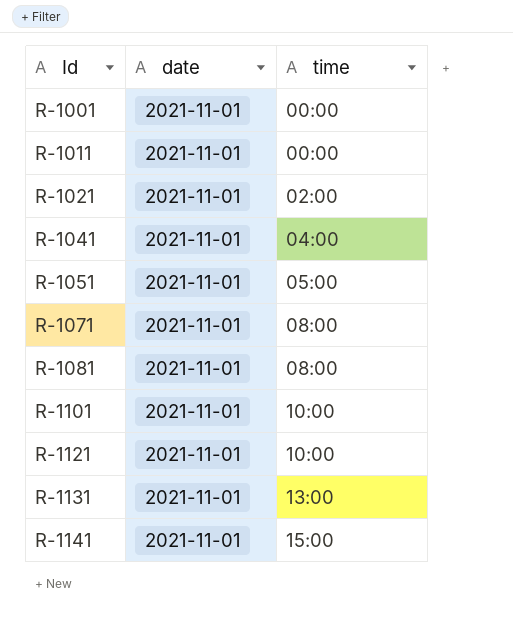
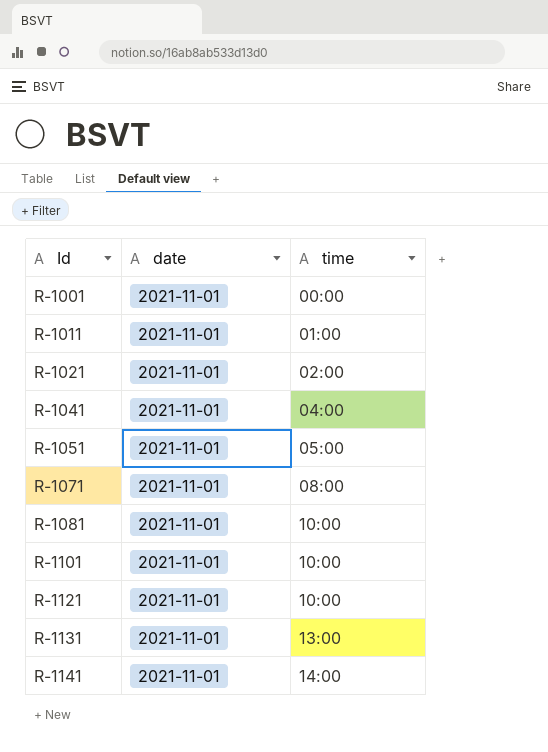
R-1011 | time: 00:00 -> 01:00
R-1081 | time: 08:00 -> 10:00
R-1141 | time: 15:00 -> 14:00

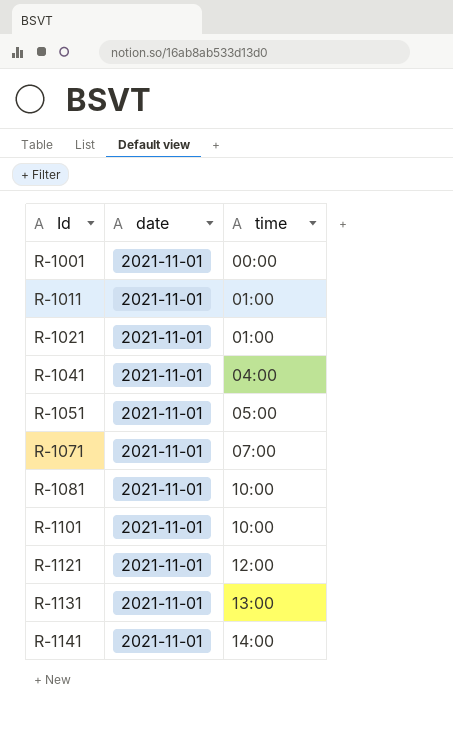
R-1021 | time: 02:00 -> 01:00
R-1071 | time: 08:00 -> 07:00
R-1121 | time: 10:00 -> 12:00

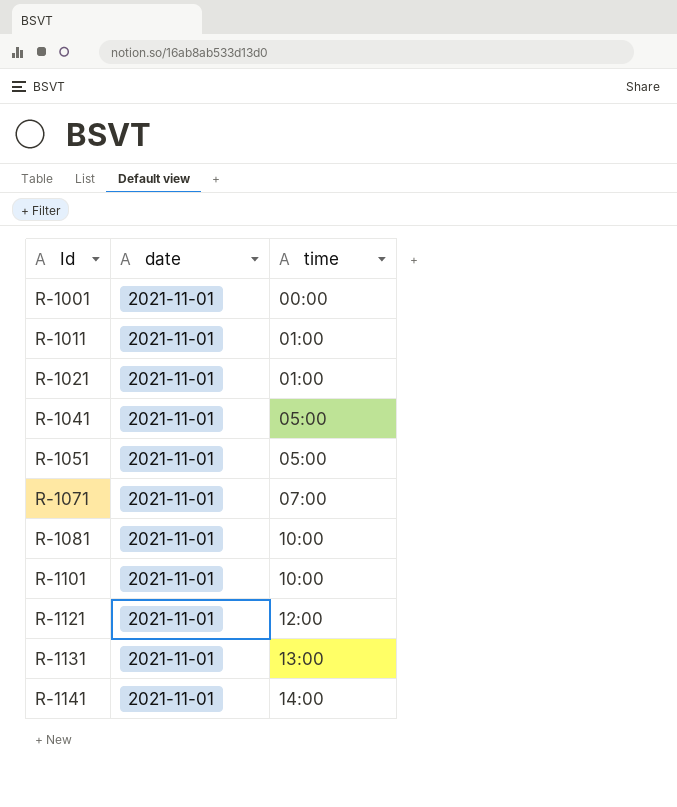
R-1041 | time: 04:00 -> 05:00

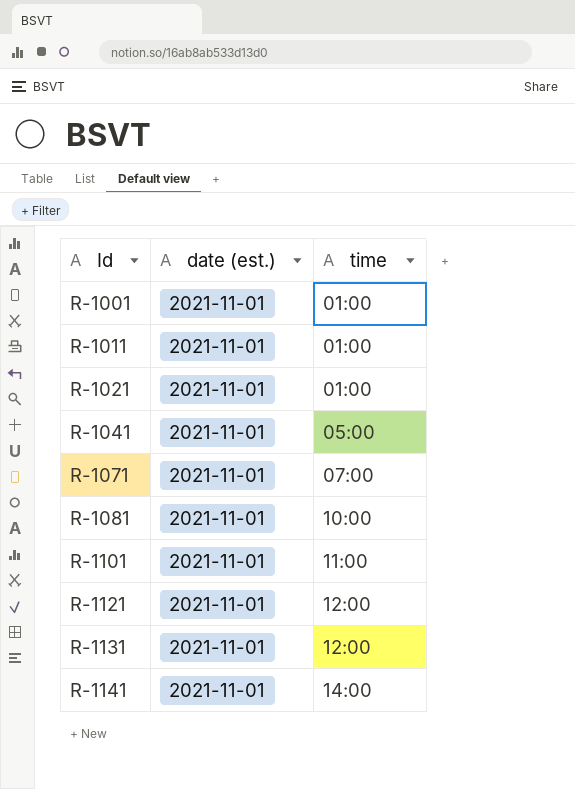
column name: date -> date (est.)
row R-1051: 2021-11-01 | 05:00 -> none
R-1001 | time: 00:00 -> 01:00
R-1101 | time: 10:00 -> 11:00
R-1131 | time: 13:00 -> 12:00

